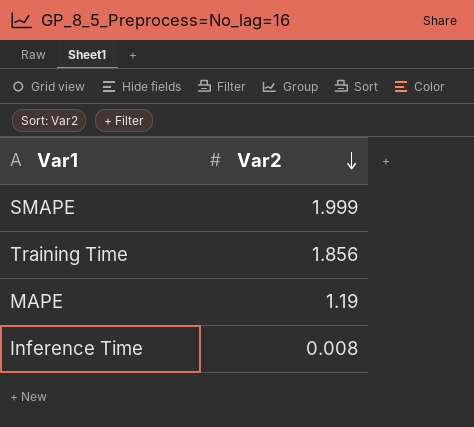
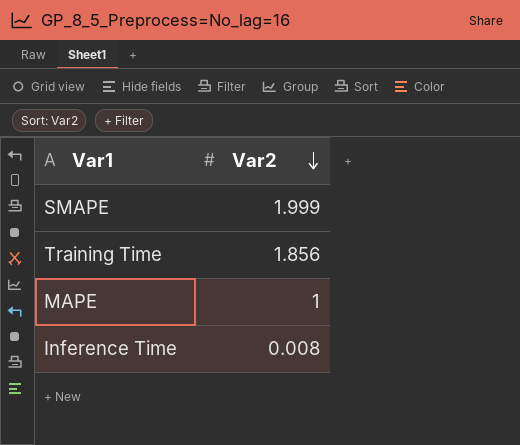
MAPE | Var2: 1.19 -> 1

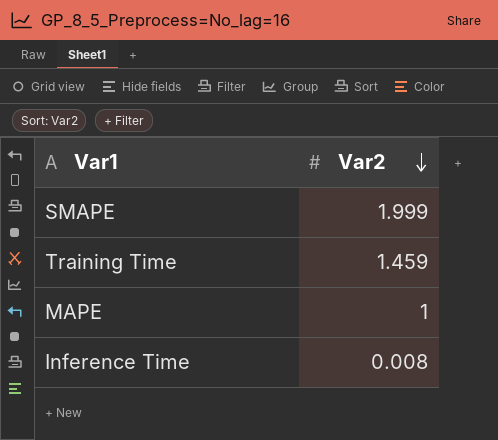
Training Time | Var2: 1.856 -> 1.459

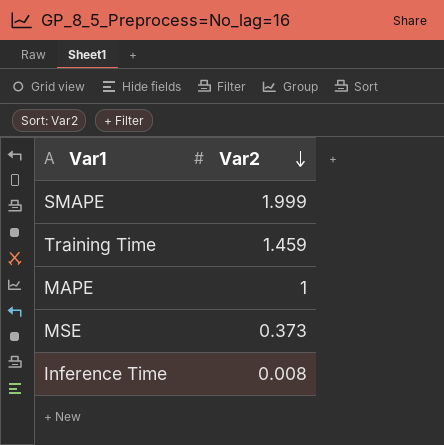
row MSE: none -> 0.373

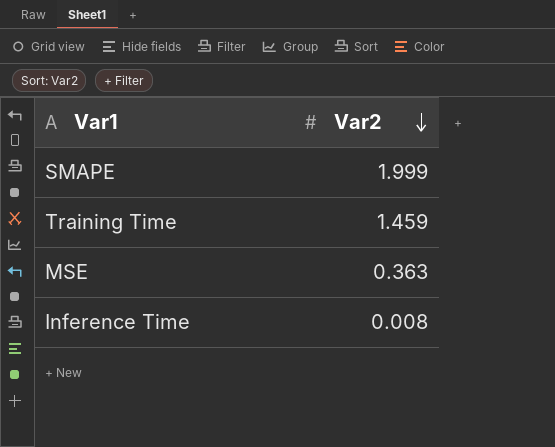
row MAPE: 1 -> none
MSE | Var2: 0.373 -> 0.363

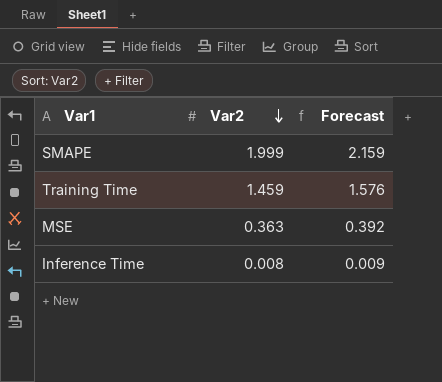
column Forecast | formula: none -> [Var2] * 1.08

